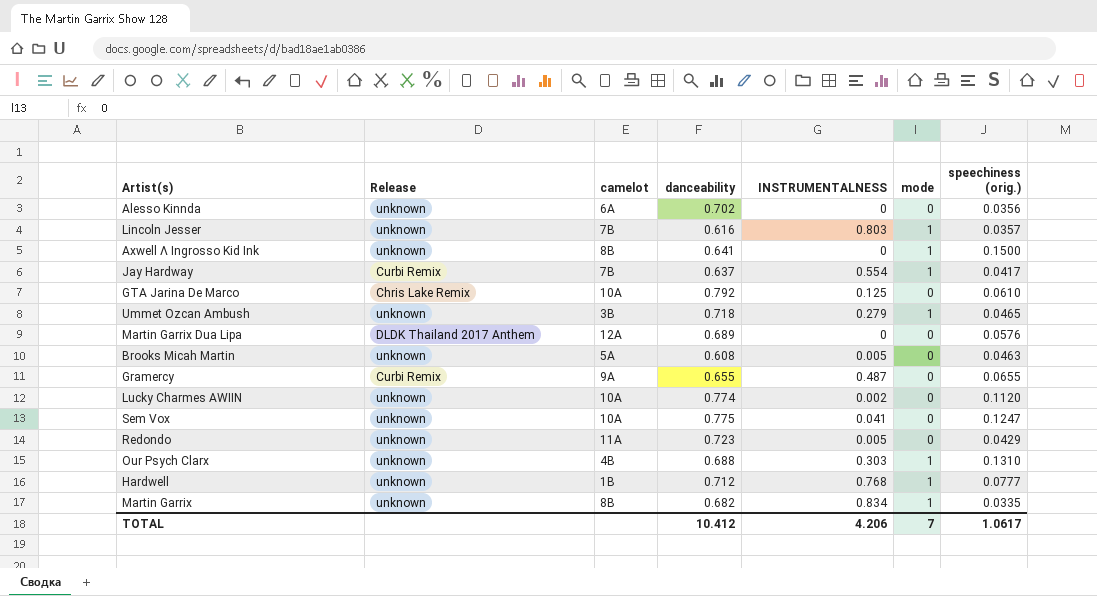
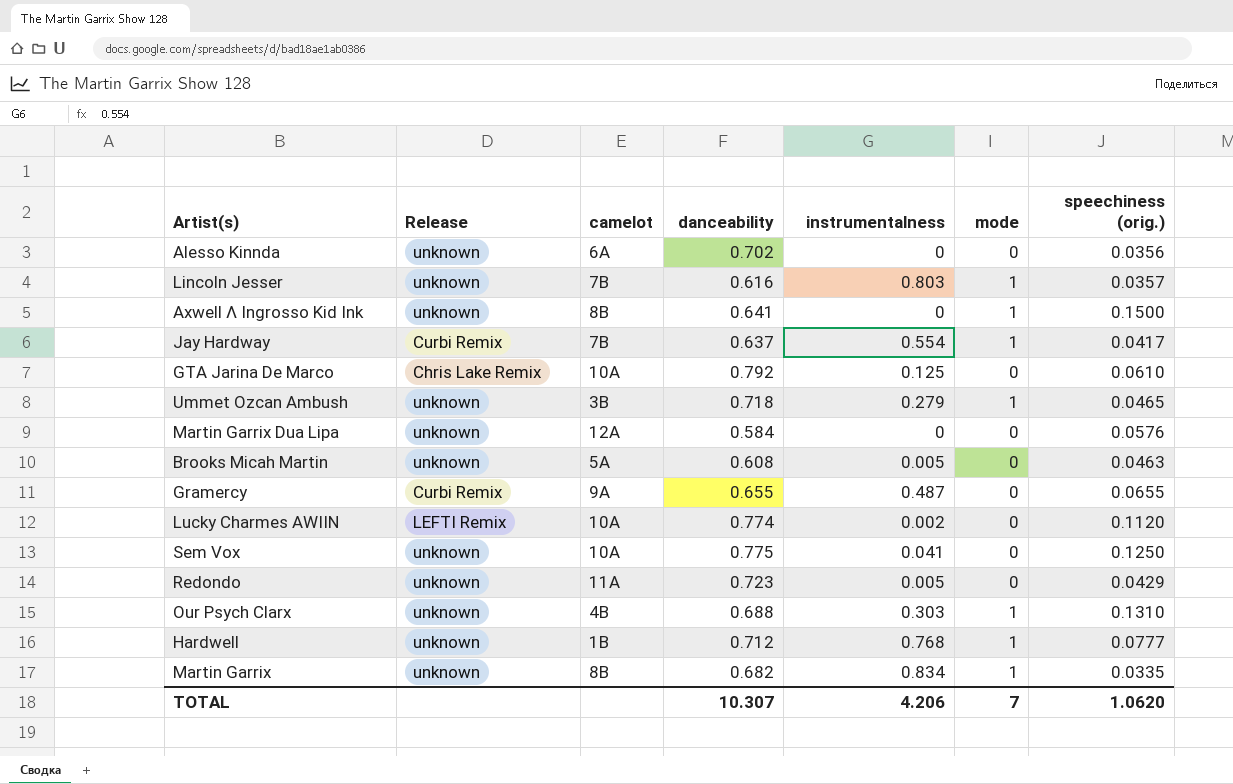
column name: INSTRUMENTALNESS -> instrumentalness
Martin Garrix Dua Lipa | Release: DLDK Thailand 2017 Anthem -> unknown
Martin Garrix Dua Lipa | danceability: 0.689 -> 0.584
Lucky Charmes AWIIN | Release: unknown -> LEFTI Remix
Sem Vox | speechiness (orig.): 0.1247 -> 0.1250
TOTAL | danceability: 10.412 -> 10.307
TOTAL | speechiness (orig.): 1.0617 -> 1.0620

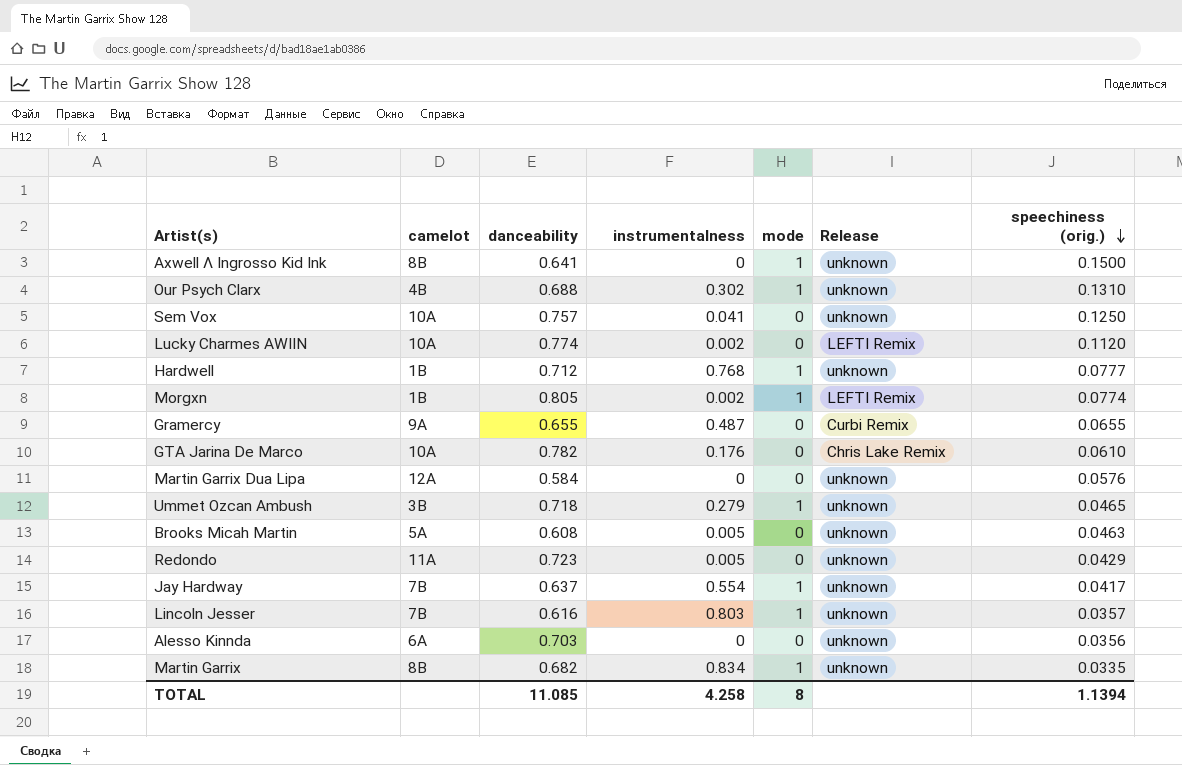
row order: none -> speechiness (orig.) descending
column Release | position: 2 -> 6
Our Psych Clarx | instrumentalness: 0.303 -> 0.302
Sem Vox | danceability: 0.775 -> 0.757
row Morgxn: none -> 1B | 0.805 | 0.002 | 1 | LEFTI Remix | 0.0774
GTA Jarina De Marco | danceability: 0.792 -> 0.782
GTA Jarina De Marco | instrumentalness: 0.125 -> 0.176
Jay Hardway | Release: Curbi Remix -> unknown
Alesso Kinnda | danceability: 0.702 -> 0.703
TOTAL | danceability: 10.307 -> 11.085
TOTAL | instrumentalness: 4.206 -> 4.258
TOTAL | mode: 7 -> 8
TOTAL | speechiness (orig.): 1.0620 -> 1.1394

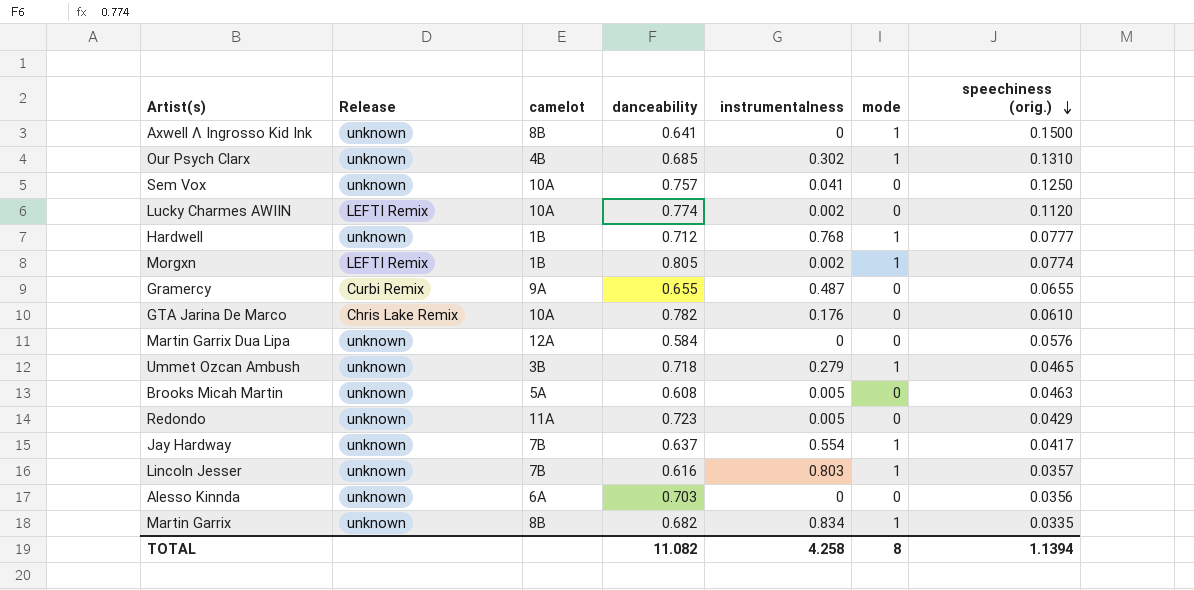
column Release | position: 6 -> 2
Our Psych Clarx | danceability: 0.688 -> 0.685
TOTAL | danceability: 11.085 -> 11.082

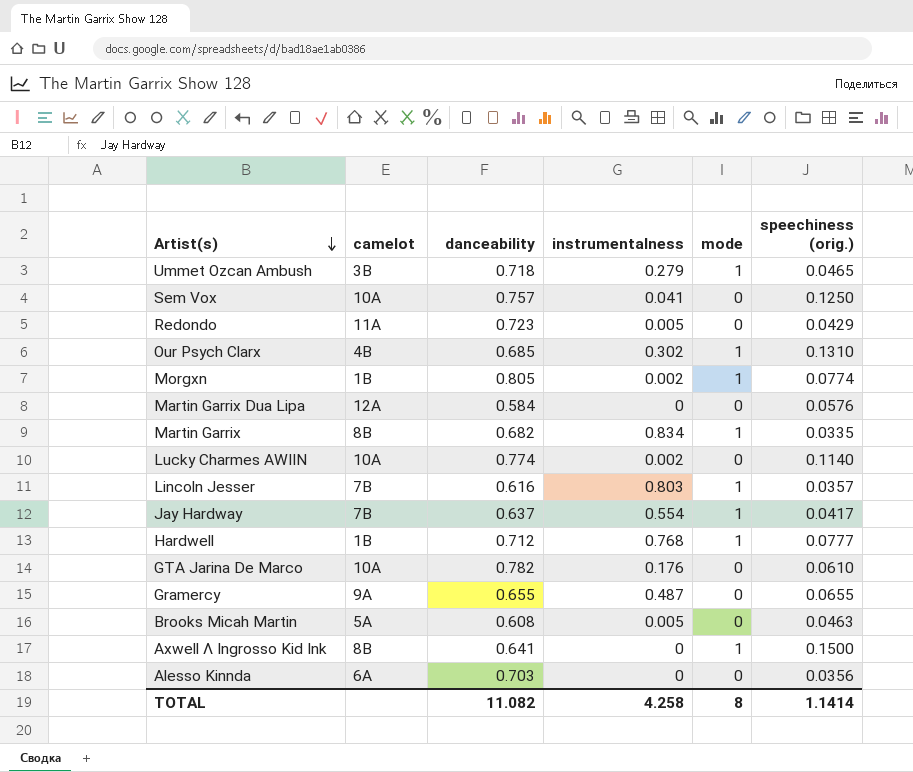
row order: speechiness (orig.) descending -> Artist(s) descending
column Release | position: 2 -> none
Lucky Charmes AWIIN | speechiness (orig.): 0.1120 -> 0.1140
TOTAL | speechiness (orig.): 1.1394 -> 1.1414

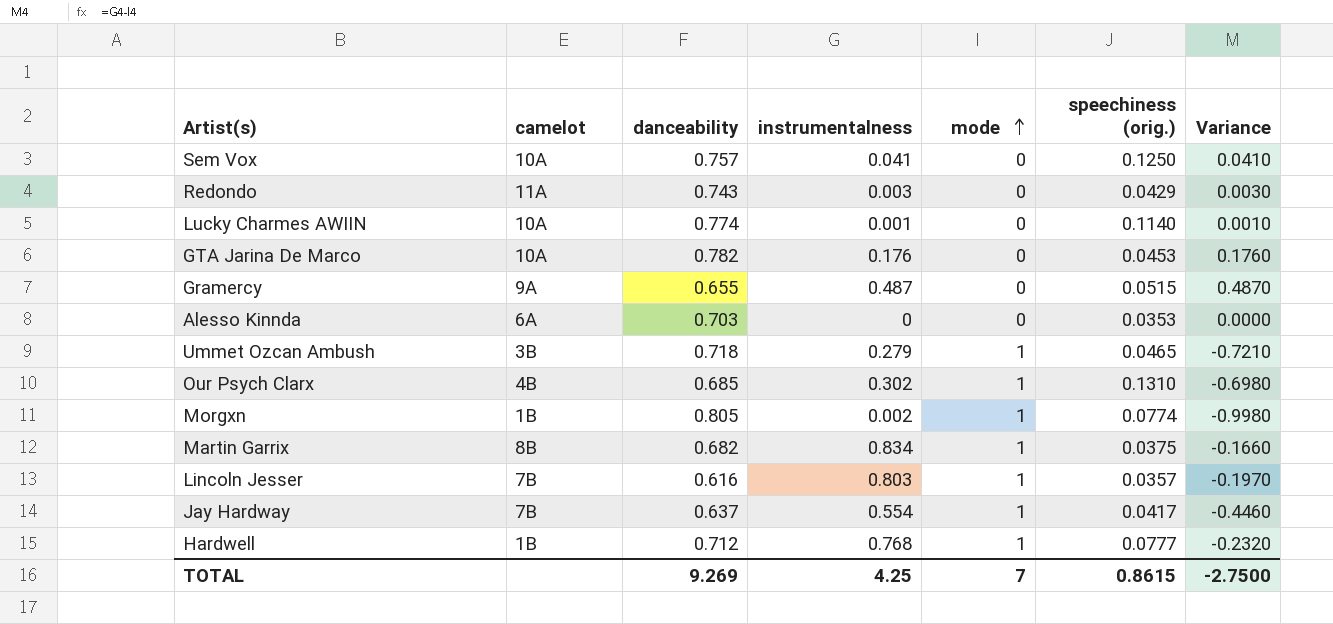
row order: Artist(s) descending -> mode ascending
column Variance | formula: none -> [instrumentalness] - [mode]
row Martin Garrix Dua Lipa: 12A | 0.584 | 0 | 0 | 0.0576 -> none
row Brooks Micah Martin: 5A | 0.608 | 0.005 | 0 | 0.0463 -> none
row Axwell Λ Ingrosso Kid Ink: 8B | 0.641 | 0 | 1 | 0.1500 -> none
Redondo | danceability: 0.723 -> 0.743
Redondo | instrumentalness: 0.005 -> 0.003
Lucky Charmes AWIIN | instrumentalness: 0.002 -> 0.001
GTA Jarina De Marco | speechiness (orig.): 0.0610 -> 0.0453
Gramercy | speechiness (orig.): 0.0655 -> 0.0515
Alesso Kinnda | speechiness (orig.): 0.0356 -> 0.0353
Martin Garrix | speechiness (orig.): 0.0335 -> 0.0375
TOTAL | danceability: 11.082 -> 9.269
TOTAL | instrumentalness: 4.258 -> 4.25
TOTAL | mode: 8 -> 7
TOTAL | speechiness (orig.): 1.1414 -> 0.8615

